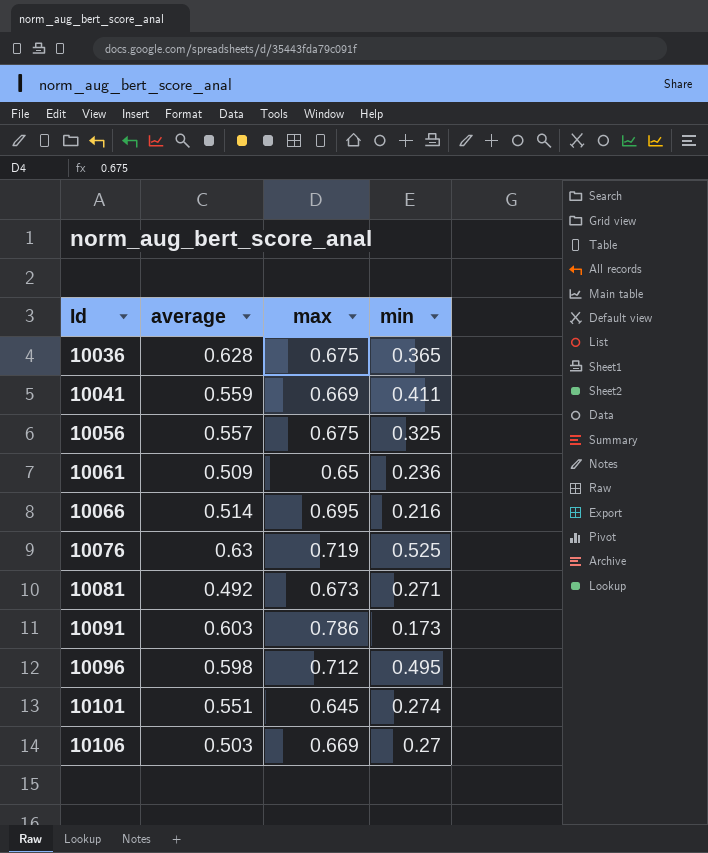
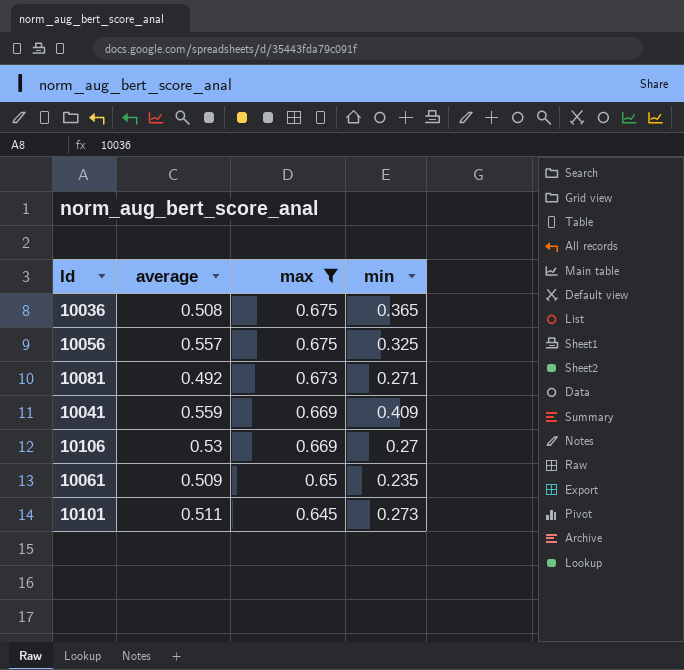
filter: none -> max <= 0.675
row order: Id ascending -> max descending
10036 | average: 0.628 -> 0.508
10041 | min: 0.411 -> 0.409
10106 | average: 0.503 -> 0.53
10061 | min: 0.236 -> 0.235
10101 | average: 0.551 -> 0.511
10101 | min: 0.274 -> 0.273

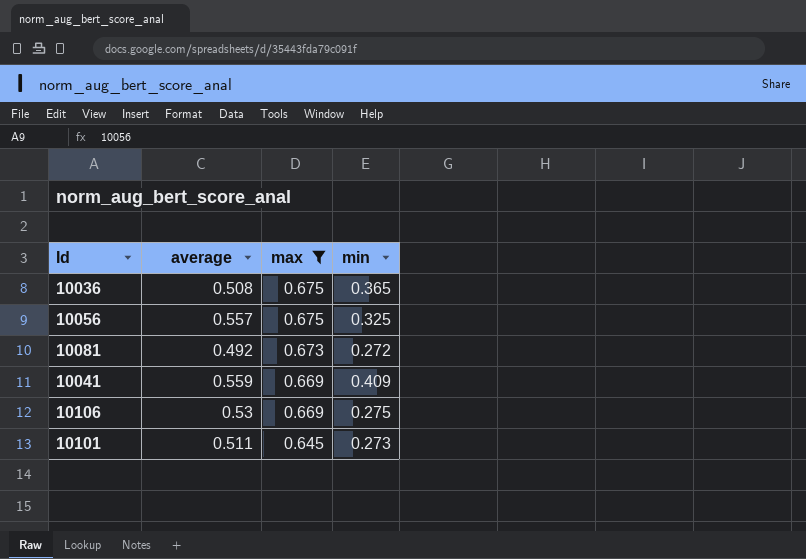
row 10061: 0.509 | 0.65 | 0.235 -> none
10081 | min: 0.271 -> 0.272
10106 | min: 0.27 -> 0.275

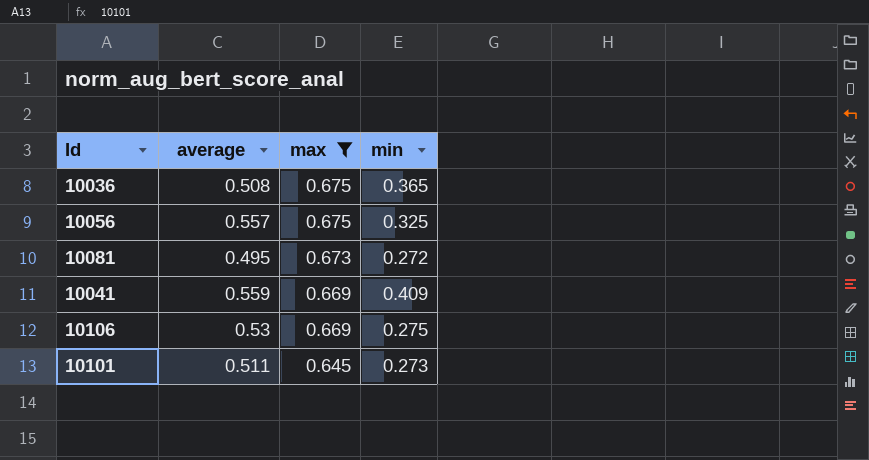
10081 | average: 0.492 -> 0.495

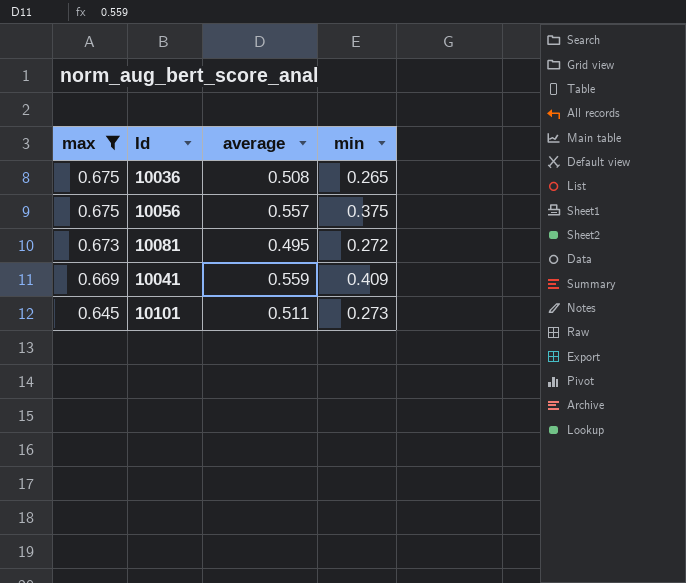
column max | position: 3 -> 1
row 10106: 0.53 | 0.669 | 0.275 -> none
10036 | min: 0.365 -> 0.265
10056 | min: 0.325 -> 0.375

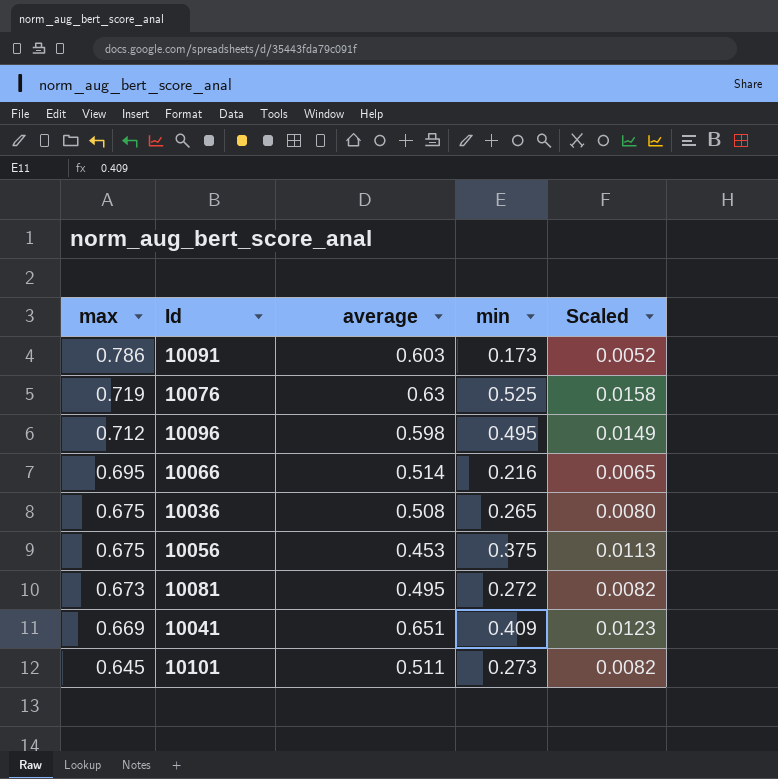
filter: max <= 0.675 -> none
column Scaled | formula: none -> [min] * 0.03
10056 | average: 0.557 -> 0.453
10041 | average: 0.559 -> 0.651

